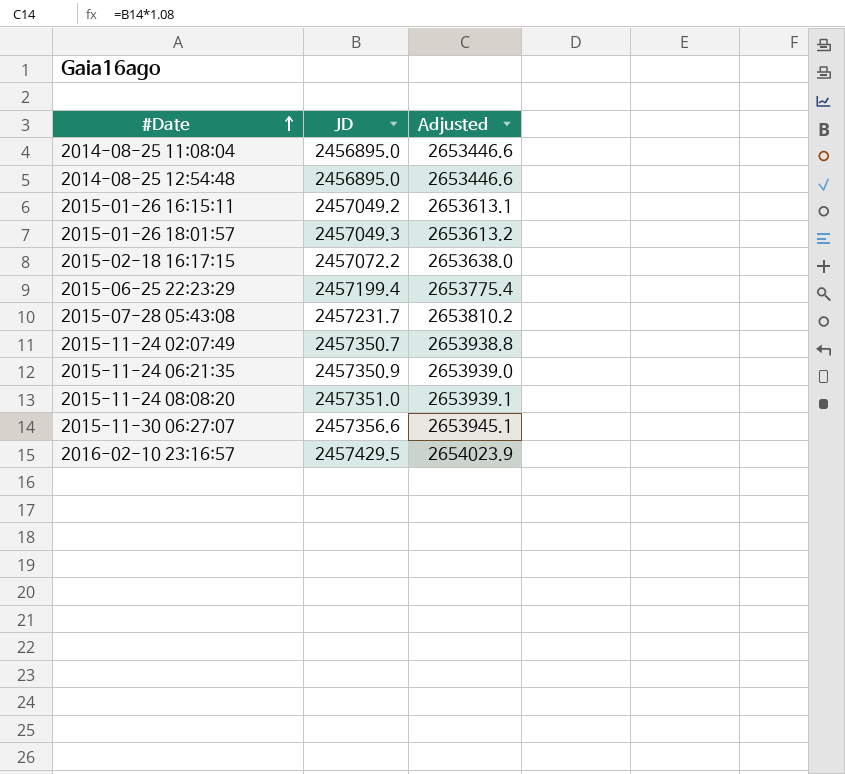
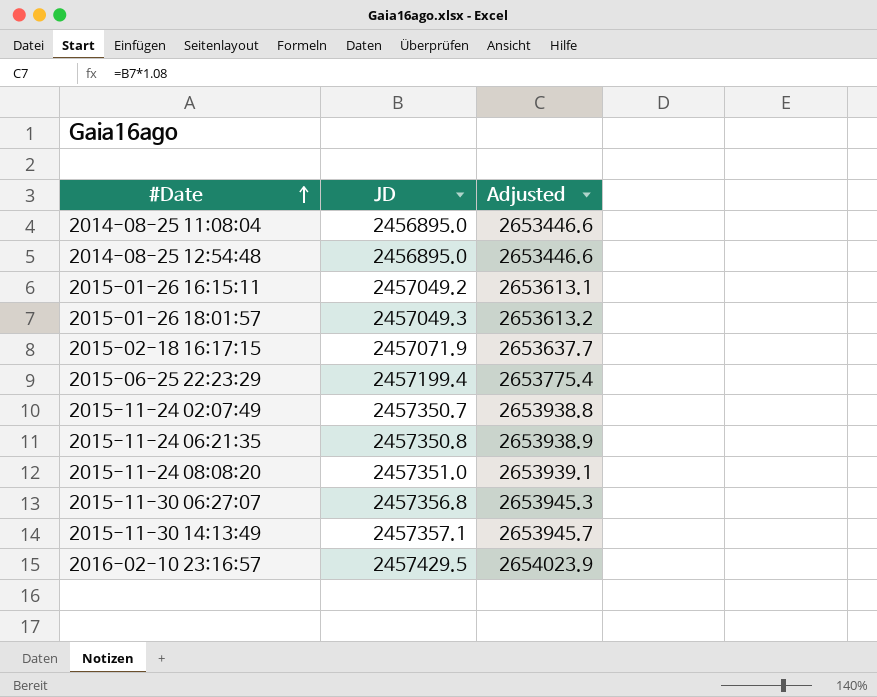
row 2015-07-28 05:43:08: 2457231.7 | 2653810.2 -> none
2015-02-18 16:17:15 | JD: 2457072.2 -> 2457071.9
2015-02-18 16:17:15 | Adjusted: 2653638.0 -> 2653637.7
2015-11-24 06:21:35 | JD: 2457350.9 -> 2457350.8
2015-11-24 06:21:35 | Adjusted: 2653939.0 -> 2653938.9
2015-11-30 06:27:07 | JD: 2457356.6 -> 2457356.8
2015-11-30 06:27:07 | Adjusted: 2653945.1 -> 2653945.3
row 2015-11-30 14:13:49: none -> 2457357.1 | 2653945.7

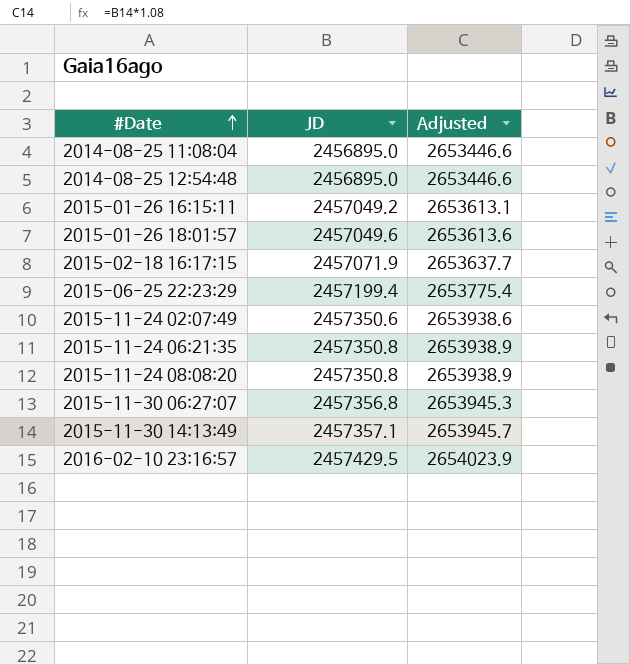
2015-01-26 18:01:57 | JD: 2457049.3 -> 2457049.6
2015-01-26 18:01:57 | Adjusted: 2653613.2 -> 2653613.6
2015-11-24 02:07:49 | JD: 2457350.7 -> 2457350.6
2015-11-24 02:07:49 | Adjusted: 2653938.8 -> 2653938.6
2015-11-24 08:08:20 | JD: 2457351.0 -> 2457350.8
2015-11-24 08:08:20 | Adjusted: 2653939.1 -> 2653938.9

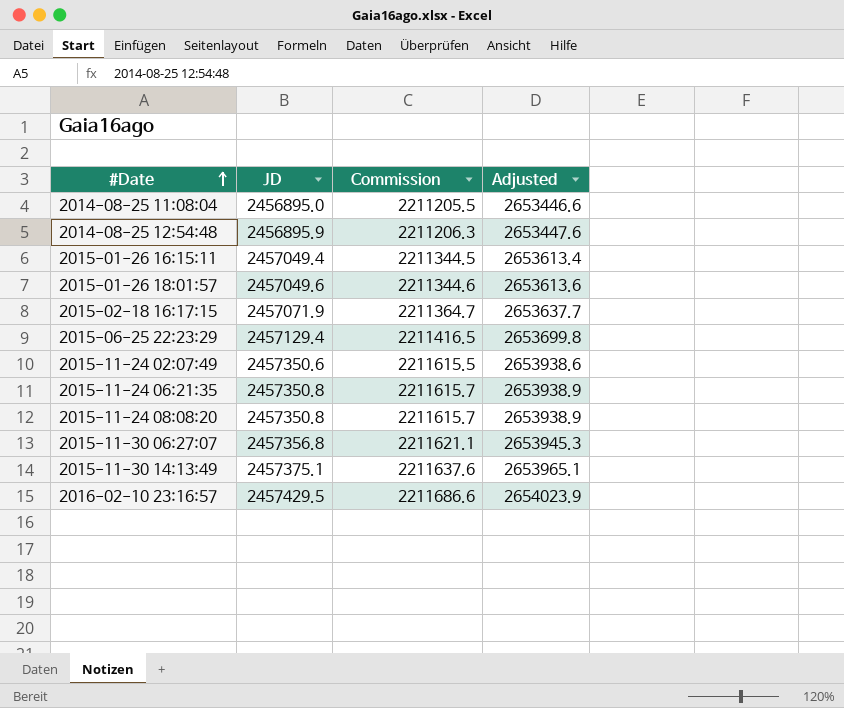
column Commission | formula: none -> [JD] * 0.9
2014-08-25 12:54:48 | JD: 2456895.0 -> 2456895.9
2014-08-25 12:54:48 | Adjusted: 2653446.6 -> 2653447.6
2015-01-26 16:15:11 | JD: 2457049.2 -> 2457049.4
2015-01-26 16:15:11 | Adjusted: 2653613.1 -> 2653613.4
2015-06-25 22:23:29 | JD: 2457199.4 -> 2457129.4
2015-06-25 22:23:29 | Adjusted: 2653775.4 -> 2653699.8
2015-11-30 14:13:49 | JD: 2457357.1 -> 2457375.1
2015-11-30 14:13:49 | Adjusted: 2653945.7 -> 2653965.1

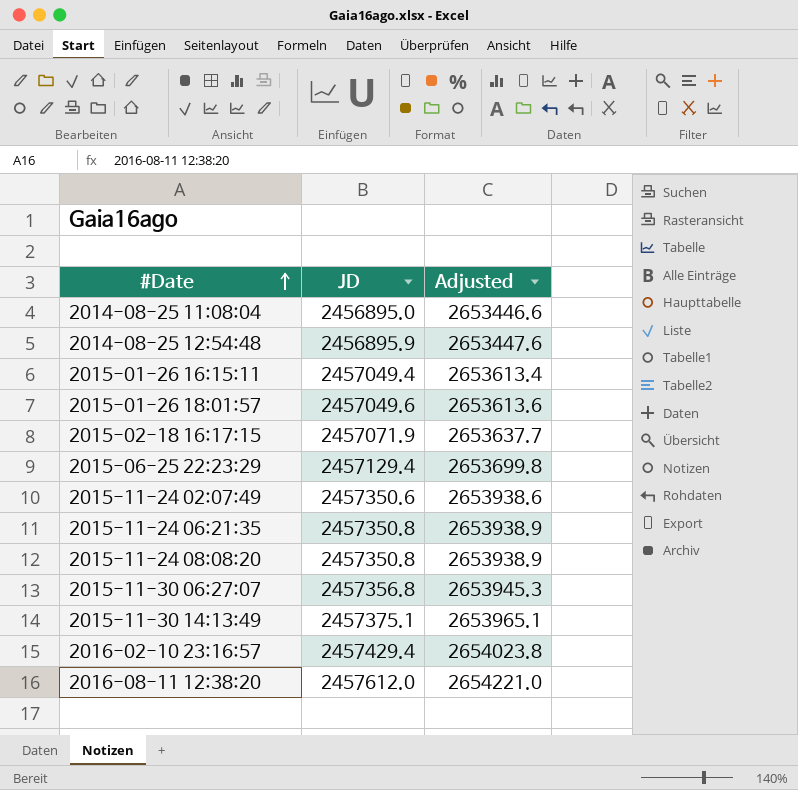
column Commission | formula: [JD] * 0.9 -> none
2016-02-10 23:16:57 | JD: 2457429.5 -> 2457429.4
2016-02-10 23:16:57 | Adjusted: 2654023.9 -> 2654023.8
row 2016-08-11 12:38:20: none -> 2457612.0 | 2654221.0

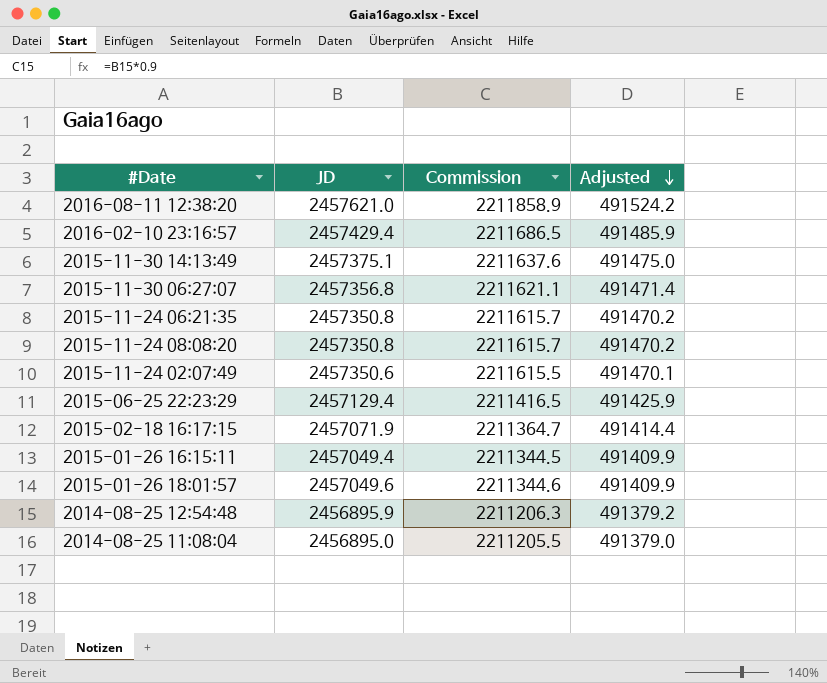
row order: #Date ascending -> Adjusted descending
column Commission | formula: none -> [JD] * 0.9
column Adjusted | formula: [JD] * 1.08 -> [JD] * 0.2
2016-08-11 12:38:20 | JD: 2457612.0 -> 2457621.0

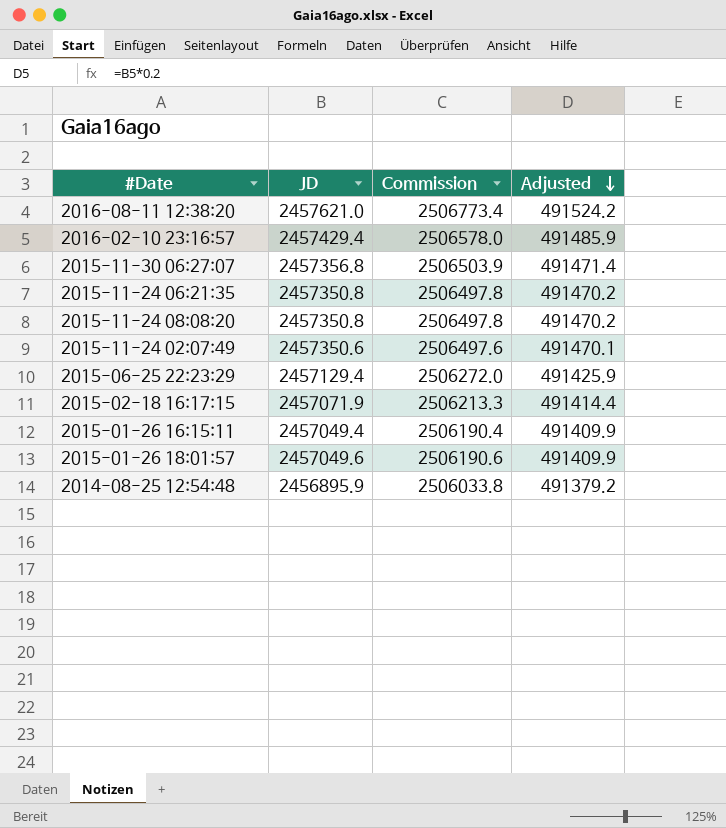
column Commission | formula: [JD] * 0.9 -> [JD] * 1.02
row 2015-11-30 14:13:49: 2457375.1 | 2211637.6 | 491475.0 -> none
row 2014-08-25 11:08:04: 2456895.0 | 2211205.5 | 491379.0 -> none

